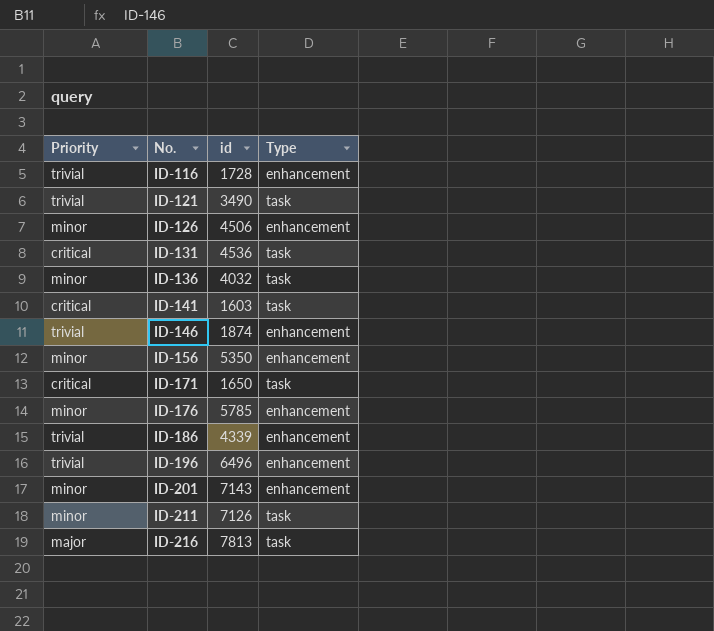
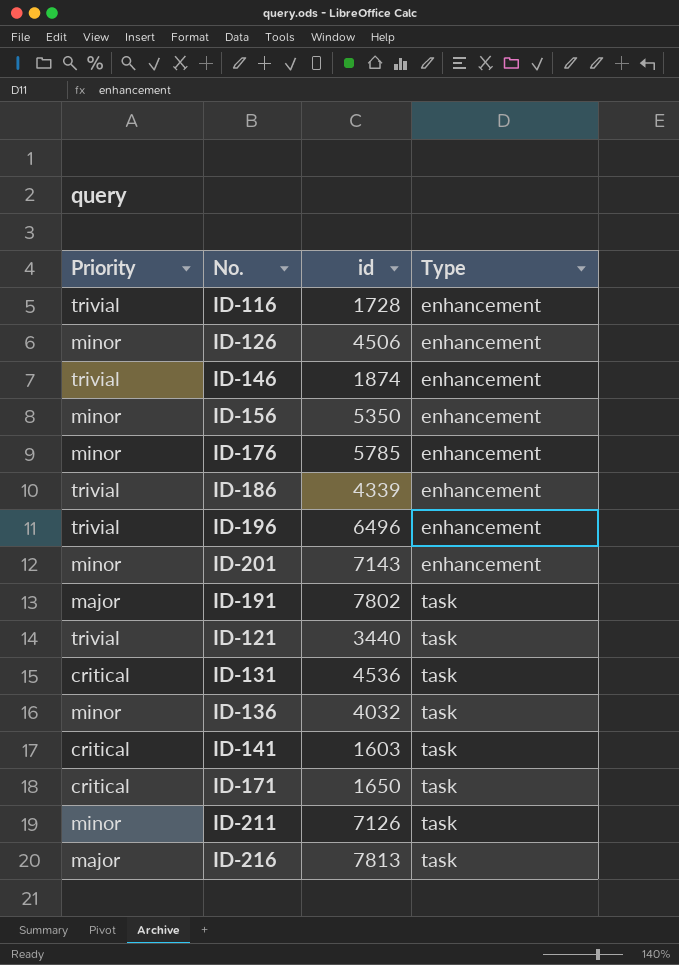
row order: No. ascending -> Type ascending
row ID-191: none -> major | 7802 | task
ID-121 | id: 3490 -> 3440

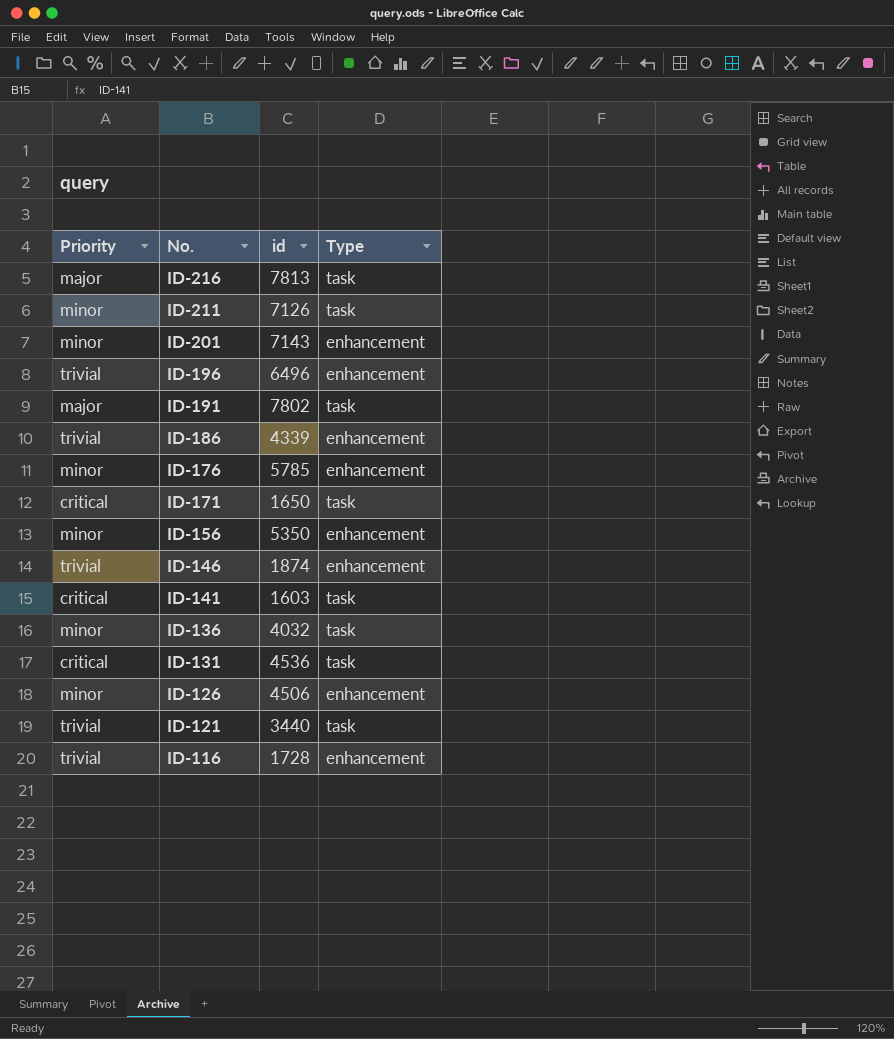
row order: Type ascending -> No. descending

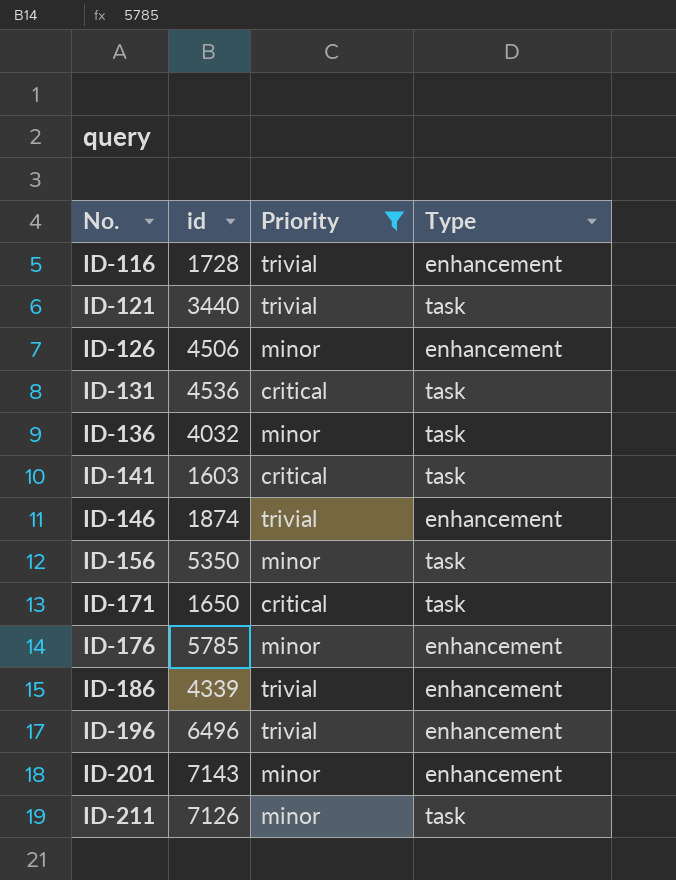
filter: none -> Priority != major
row order: No. descending -> No. ascending
column Priority | position: 1 -> 3
ID-156 | Type: enhancement -> task

